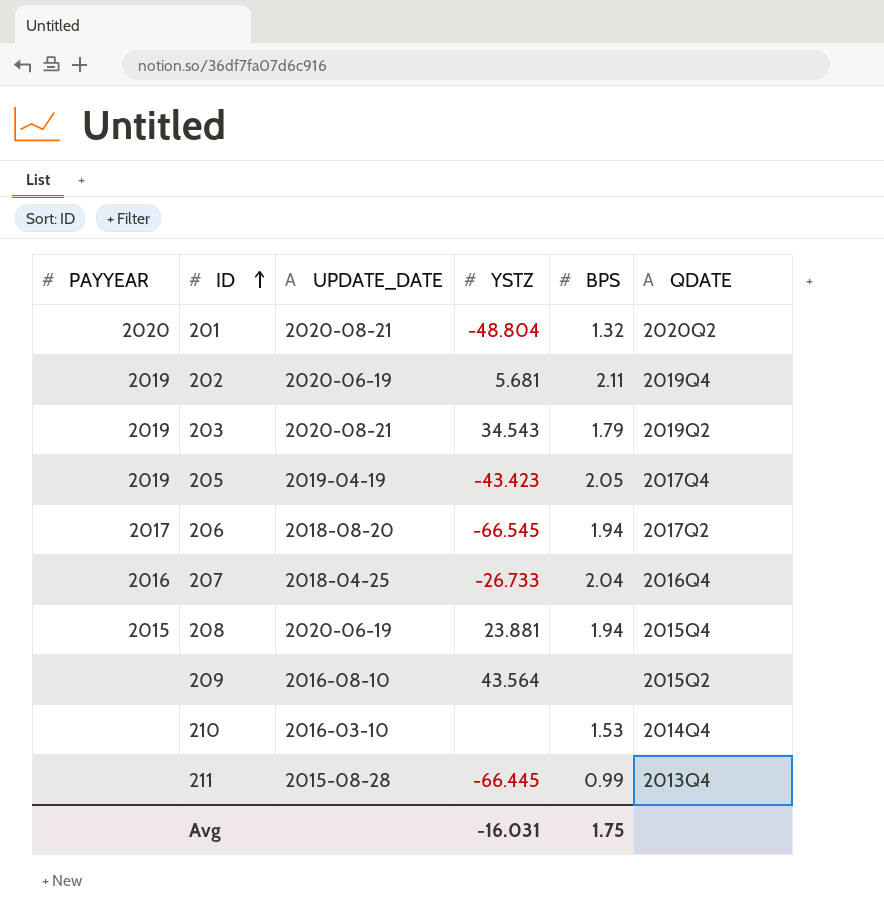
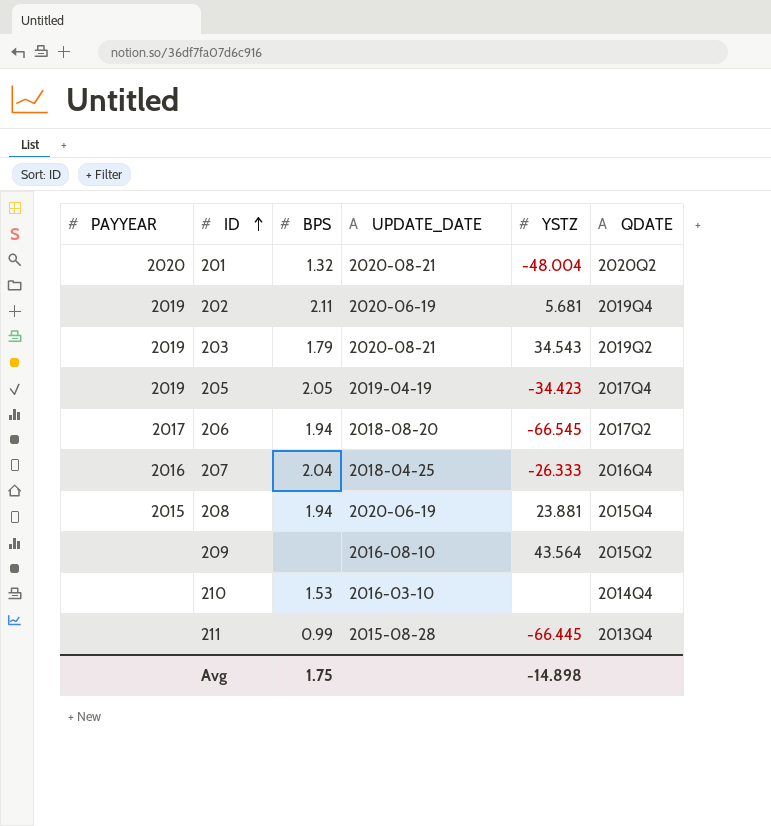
column BPS | position: 5 -> 3
201 | YSTZ: -48.804 -> -48.004
205 | YSTZ: -43.423 -> -34.423
207 | YSTZ: -26.733 -> -26.333
Avg | YSTZ: -16.031 -> -14.898

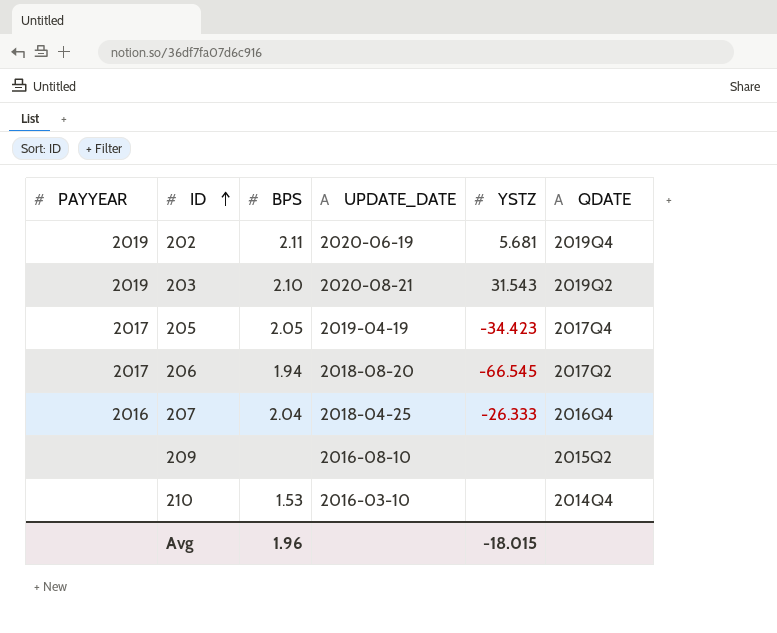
row 201: 2020 | 1.32 | 2020-08-21 | -48.004 | 2020Q2 -> none
row 208: 2015 | 1.94 | 2020-06-19 | 23.881 | 2015Q4 -> none
row 211: none | 0.99 | 2015-08-28 | -66.445 | 2013Q4 -> none
203 | BPS: 1.79 -> 2.10
203 | YSTZ: 34.543 -> 31.543
205 | PAYYEAR: 2019 -> 2017
209 | YSTZ: 43.564 -> none
Avg | BPS: 1.75 -> 1.96
Avg | YSTZ: -14.898 -> -18.015

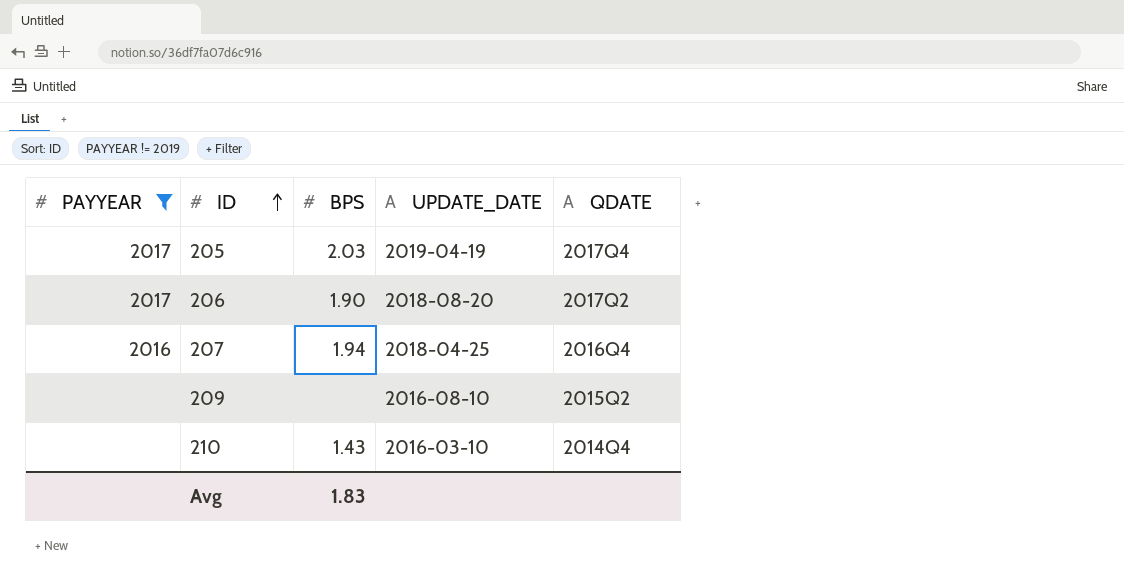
filter: none -> PAYYEAR != 2019
column YSTZ | position: 5 -> none
205 | BPS: 2.05 -> 2.03
206 | BPS: 1.94 -> 1.90
207 | BPS: 2.04 -> 1.94
210 | BPS: 1.53 -> 1.43
Avg | BPS: 1.96 -> 1.83

